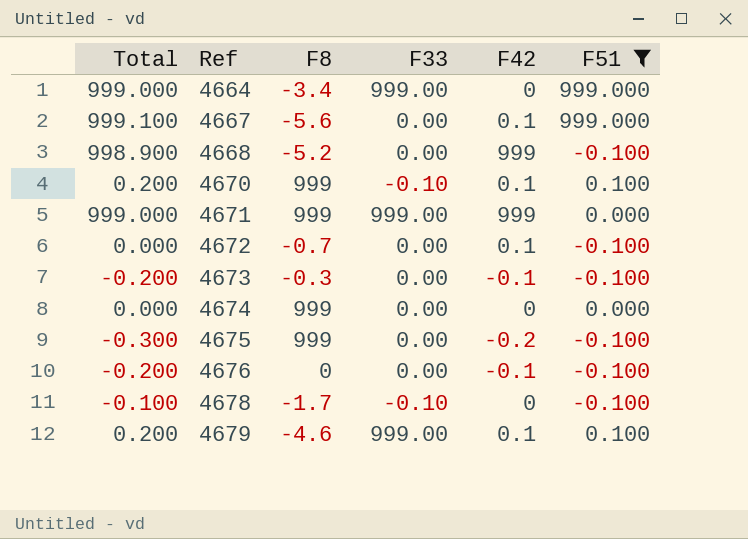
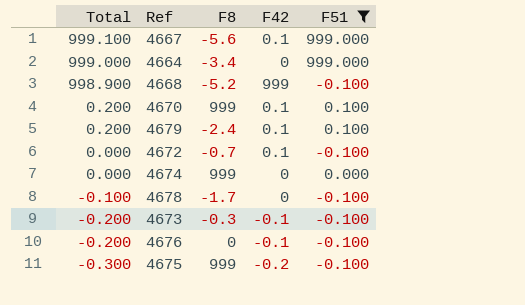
row order: Ref ascending -> Total descending
column F33 | position: 4 -> none
row 4671: 999.000 | 999 | 999.00 | 999 | 0.000 -> none
4679 | F8: -4.6 -> -2.4

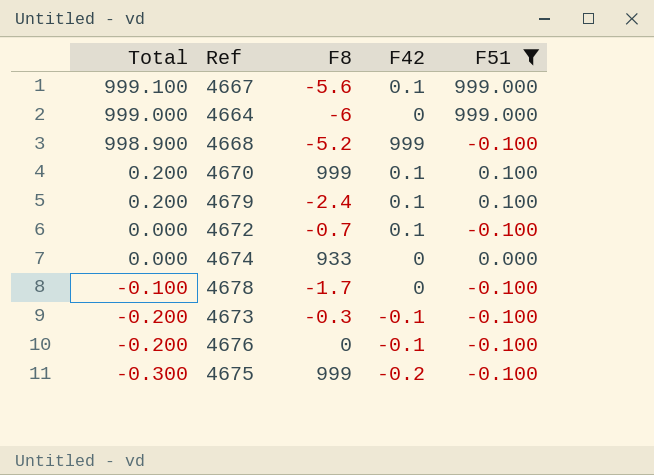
4664 | F8: -3.4 -> -6
4674 | F8: 999 -> 933

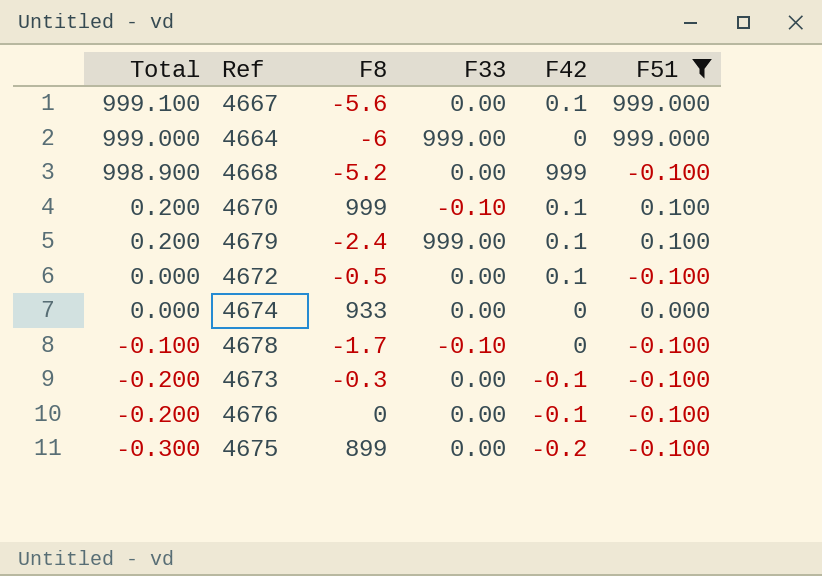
column F33 | position: none -> 4
4672 | F8: -0.7 -> -0.5
4675 | F8: 999 -> 899

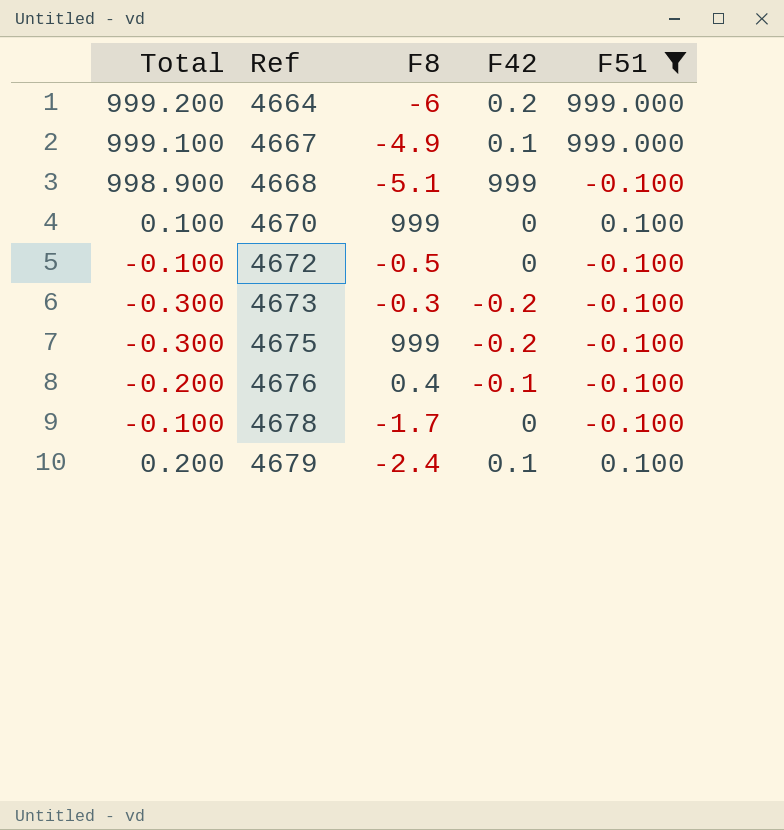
row order: Total descending -> Ref ascending
column F33 | position: 4 -> none
row 4674: 0.000 | 933 | 0.00 | 0 | 0.000 -> none
4664 | Total: 999.000 -> 999.200
4664 | F42: 0 -> 0.2
4667 | F8: -5.6 -> -4.9
4668 | F8: -5.2 -> -5.1
4670 | Total: 0.200 -> 0.100
4670 | F42: 0.1 -> 0
4672 | Total: 0.000 -> -0.100
4672 | F42: 0.1 -> 0
4673 | Total: -0.200 -> -0.300
4673 | F42: -0.1 -> -0.2
4675 | F8: 899 -> 999
4676 | F8: 0 -> 0.4

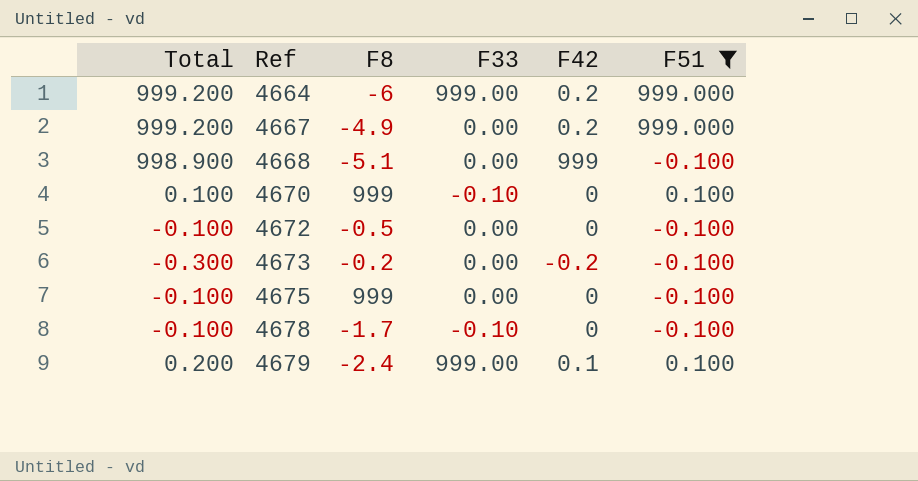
column F33 | position: none -> 4
row 4676: -0.200 | 0.4 | -0.1 | -0.100 -> none
4667 | Total: 999.100 -> 999.200
4667 | F42: 0.1 -> 0.2
4673 | F8: -0.3 -> -0.2
4675 | Total: -0.300 -> -0.100
4675 | F42: -0.2 -> 0

